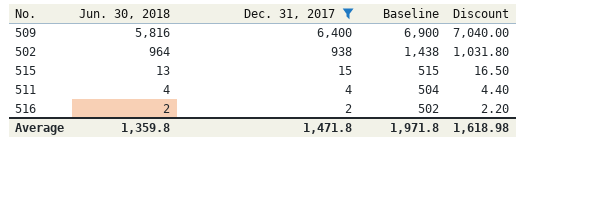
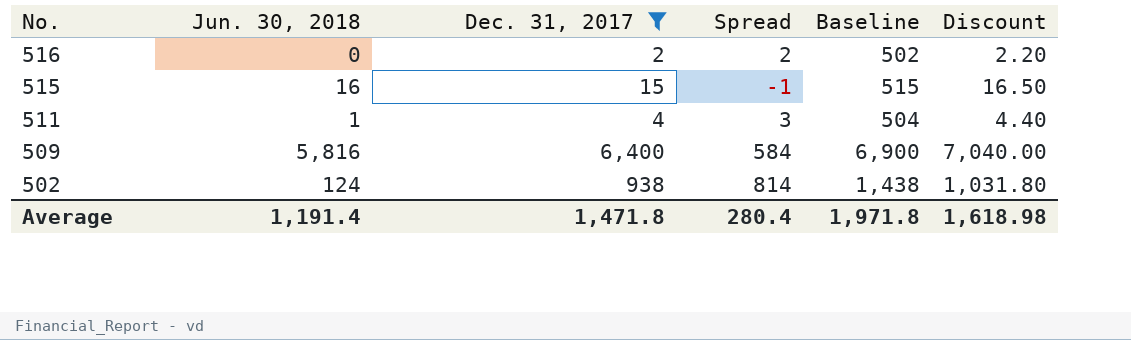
row order: Jun. 30, 2018 descending -> No. descending
column Spread | formula: none -> [Dec. 31, 2017] - [Jun. 30, 2018]
516 | Jun. 30, 2018: 2 -> 0
515 | Jun. 30, 2018: 13 -> 16
511 | Jun. 30, 2018: 4 -> 1
502 | Jun. 30, 2018: 964 -> 124
Average | Jun. 30, 2018: 1,359.8 -> 1,191.4

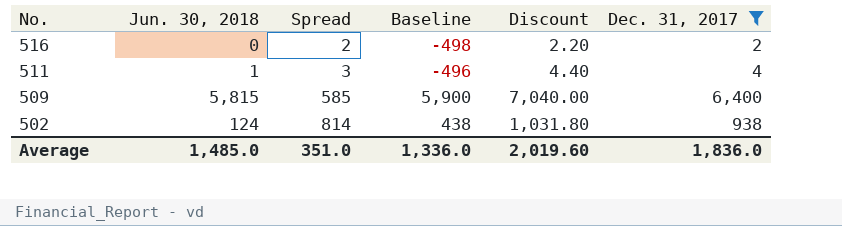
column Baseline | formula: [Dec. 31, 2017] + 500 -> [Dec. 31, 2017] - 500
column Dec. 31, 2017 | position: 3 -> 6
row 515: 16 | 15 | -1 | 515 | 16.50 -> none
509 | Jun. 30, 2018: 5,816 -> 5,815
509 | Spread: 584 -> 585
Average | Jun. 30, 2018: 1,191.4 -> 1,485.0
Average | Spread: 280.4 -> 351.0
Average | Baseline: 1,971.8 -> 1,336.0
Average | Discount: 1,618.98 -> 2,019.60
Average | Dec. 31, 2017: 1,471.8 -> 1,836.0

